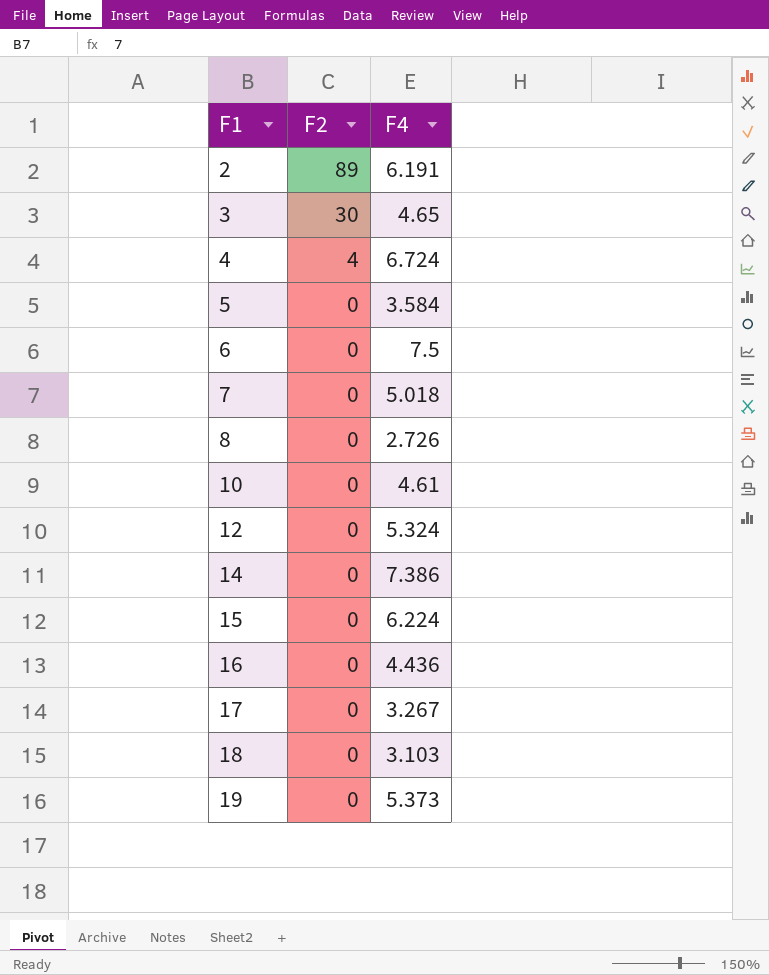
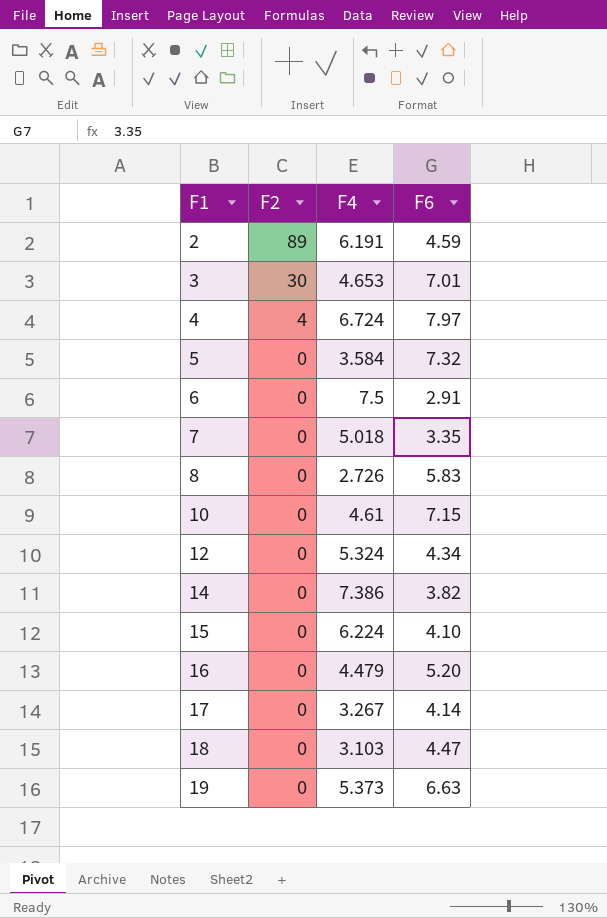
column F6 | position: none -> 4
3 | F4: 4.65 -> 4.653
16 | F4: 4.436 -> 4.479

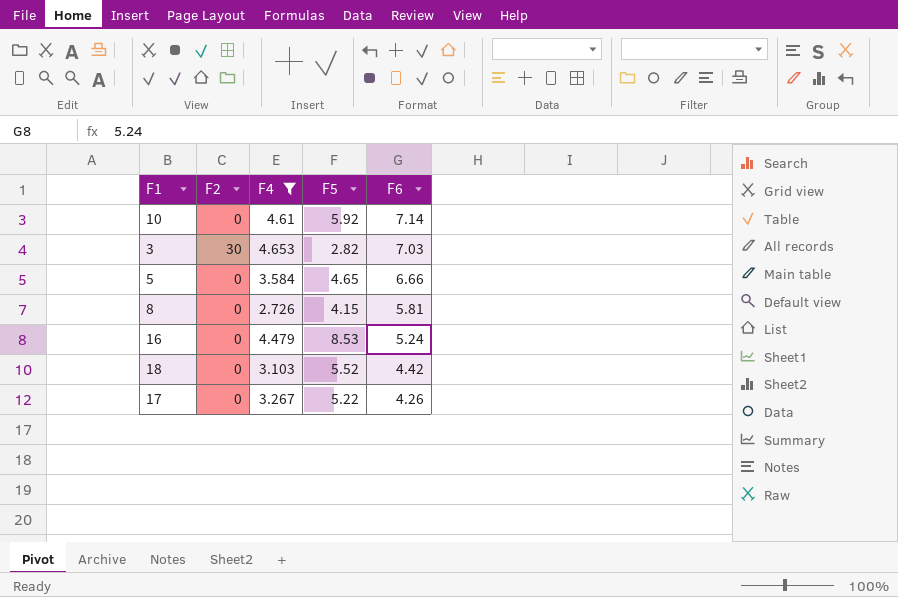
filter: none -> F4 <= 4.653
row order: F1 ascending -> F6 descending
column F5 | position: none -> 4
10 | F6: 7.15 -> 7.14
3 | F6: 7.01 -> 7.03
5 | F6: 7.32 -> 6.66
8 | F6: 5.83 -> 5.81
16 | F6: 5.20 -> 5.24
18 | F6: 4.47 -> 4.42
17 | F6: 4.14 -> 4.26

